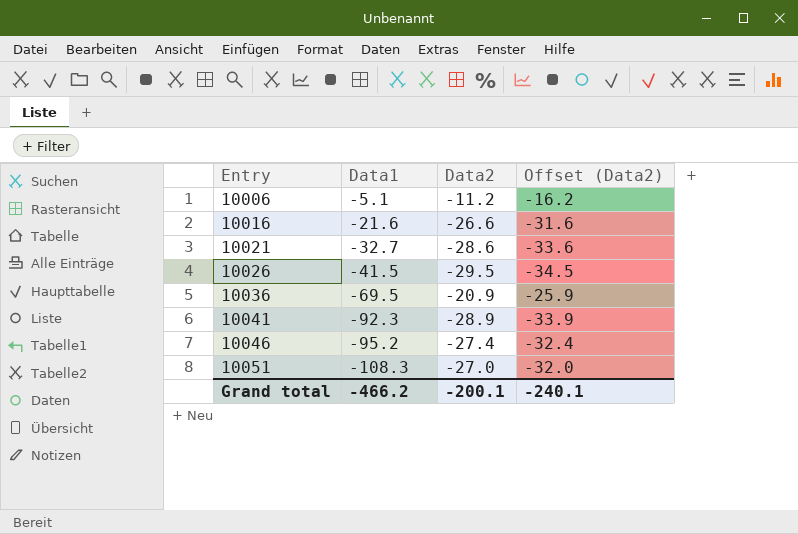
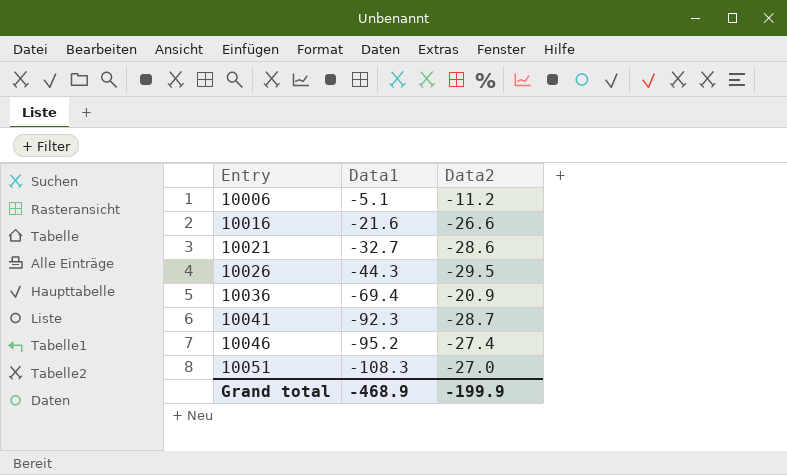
column Offset (Data2) | formula: [Data2] - 5 -> none
10026 | Data1: -41.5 -> -44.3
10036 | Data1: -69.5 -> -69.4
10041 | Data2: -28.9 -> -28.7
Grand total | Data1: -466.2 -> -468.9
Grand total | Data2: -200.1 -> -199.9

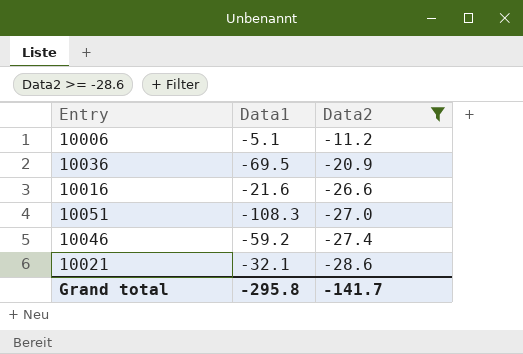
filter: none -> Data2 >= -28.6
row order: Entry ascending -> Data2 descending
10036 | Data1: -69.4 -> -69.5
10046 | Data1: -95.2 -> -59.2
10021 | Data1: -32.7 -> -32.1
Grand total | Data1: -468.9 -> -295.8
Grand total | Data2: -199.9 -> -141.7

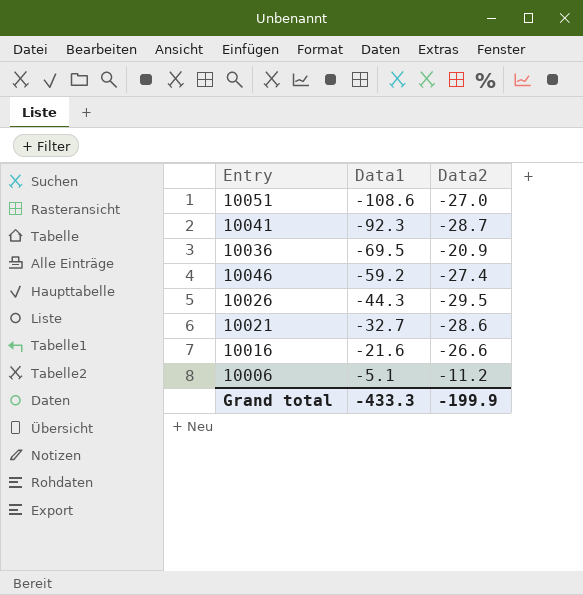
filter: Data2 >= -28.6 -> none
row order: Data2 descending -> Data1 ascending
10051 | Data1: -108.3 -> -108.6
10021 | Data1: -32.1 -> -32.7
Grand total | Data1: -295.8 -> -433.3
Grand total | Data2: -141.7 -> -199.9

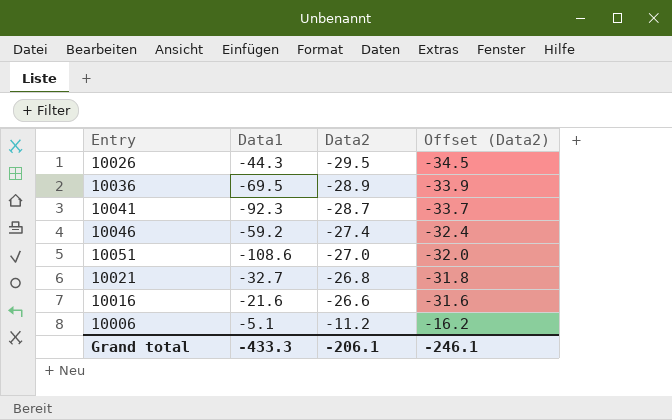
row order: Data1 ascending -> Data2 ascending
column Offset (Data2) | formula: none -> [Data2] - 5
10036 | Data2: -20.9 -> -28.9
10021 | Data2: -28.6 -> -26.8
Grand total | Data2: -199.9 -> -206.1

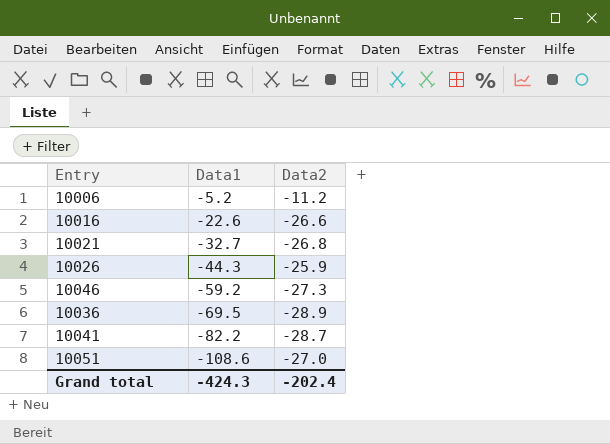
row order: Data2 ascending -> Data1 descending
column Offset (Data2) | formula: [Data2] - 5 -> none
10006 | Data1: -5.1 -> -5.2
10016 | Data1: -21.6 -> -22.6
10026 | Data2: -29.5 -> -25.9
10046 | Data2: -27.4 -> -27.3
10041 | Data1: -92.3 -> -82.2
Grand total | Data1: -433.3 -> -424.3
Grand total | Data2: -206.1 -> -202.4

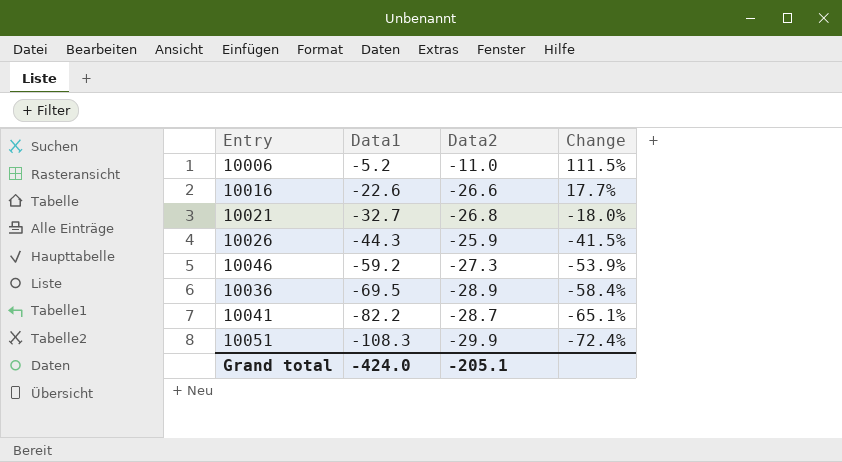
column Change | formula: none -> ([Data2] - [Data1]) / [Data1]
10006 | Data2: -11.2 -> -11.0
10051 | Data1: -108.6 -> -108.3
10051 | Data2: -27.0 -> -29.9
Grand total | Data1: -424.3 -> -424.0
Grand total | Data2: -202.4 -> -205.1

